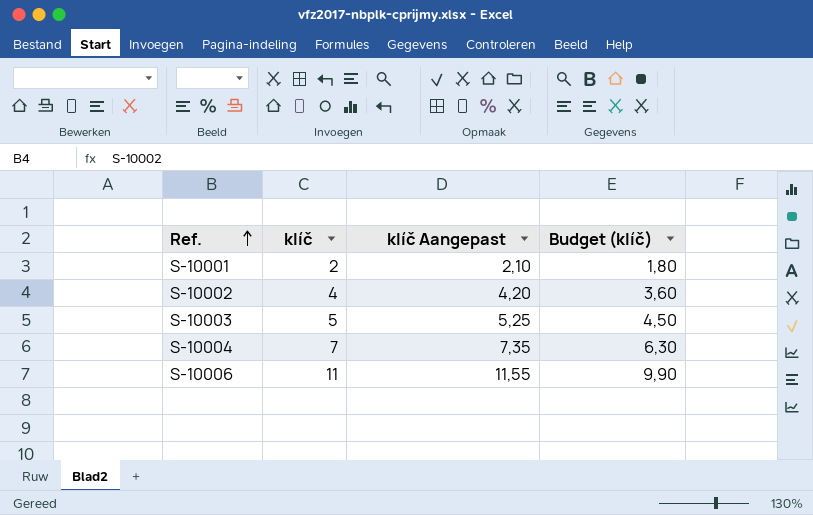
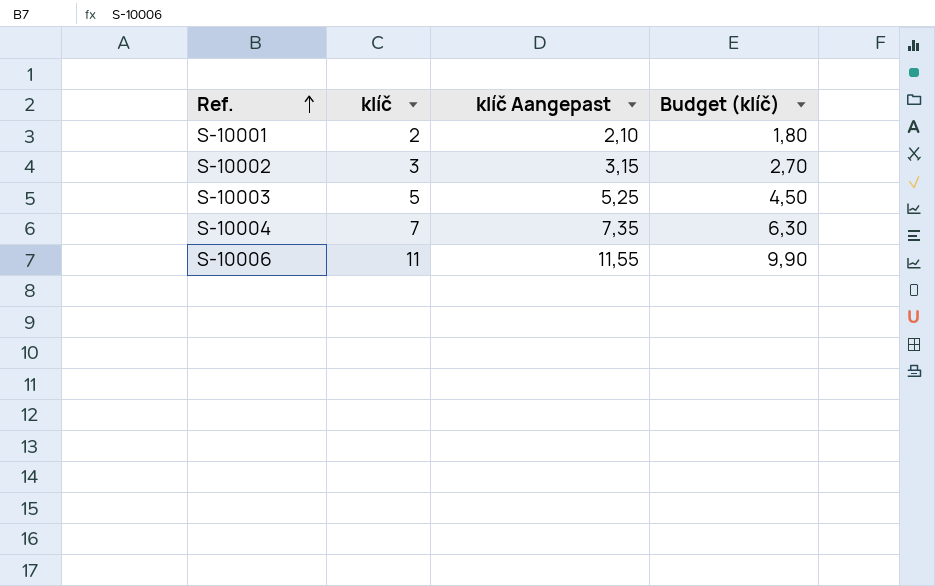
S-10002 | klíč: 4 -> 3
S-10002 | klíč Aangepast: 4,20 -> 3,15
S-10002 | Budget (klíč): 3,60 -> 2,70

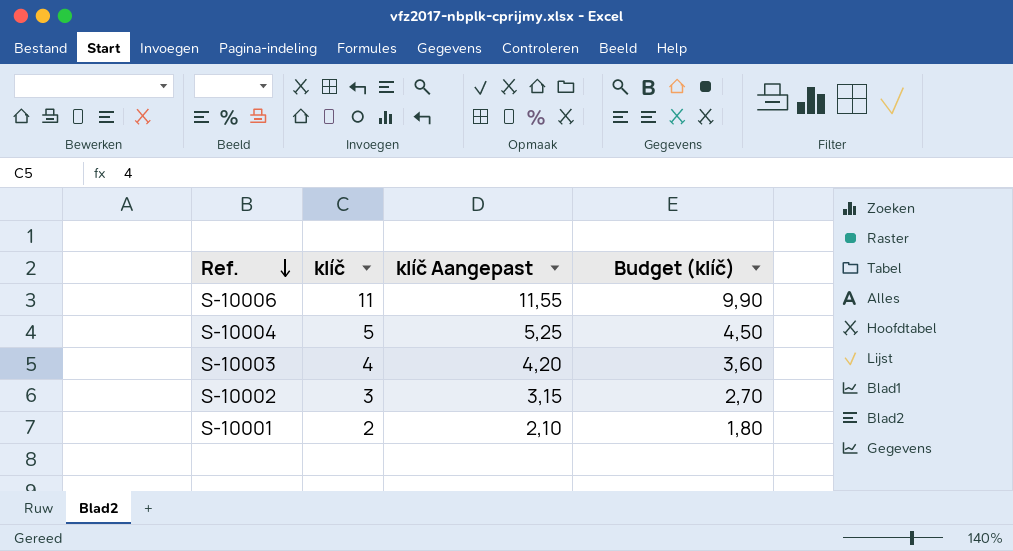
row order: Ref. ascending -> Ref. descending
S-10004 | klíč: 7 -> 5
S-10004 | klíč Aangepast: 7,35 -> 5,25
S-10004 | Budget (klíč): 6,30 -> 4,50
S-10003 | klíč: 5 -> 4
S-10003 | klíč Aangepast: 5,25 -> 4,20
S-10003 | Budget (klíč): 4,50 -> 3,60

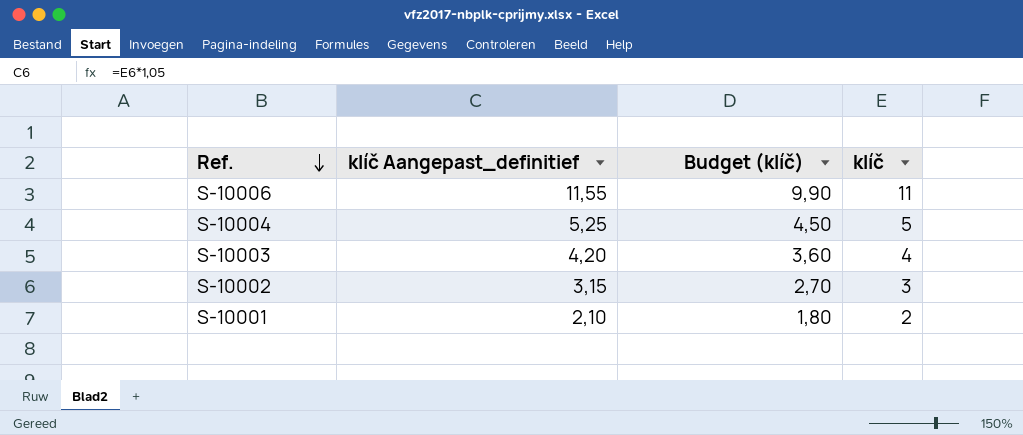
column name: klíč Aangepast -> klíč Aangepast_definitief
column klíč | position: 2 -> 4

